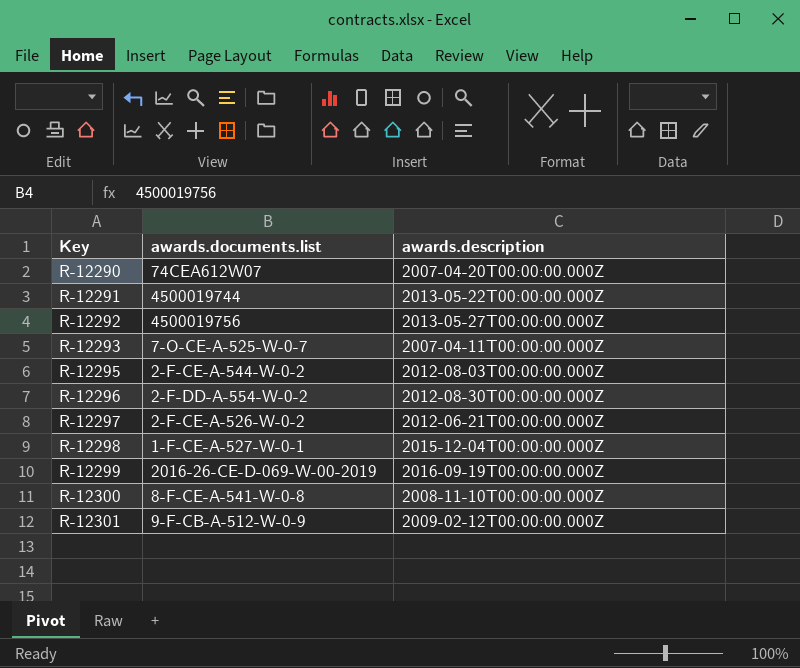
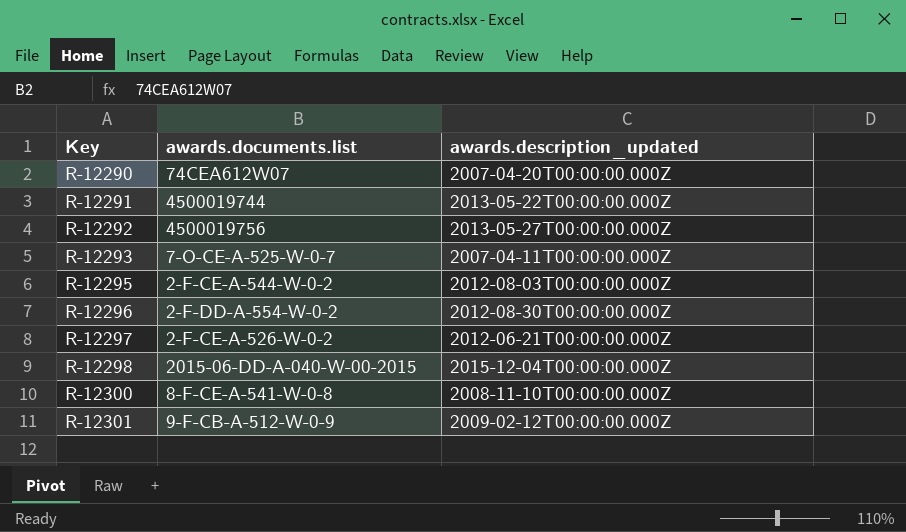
column name: awards.description -> awards.description_updated
row R-12299: 2016-26-CE-D-069-W-00-2019 | 2016-09-19T00:00:00.000Z -> none
R-12298 | awards.documents.list: 1-F-CE-A-527-W-0-1 -> 2015-06-DD-A-040-W-00-2015

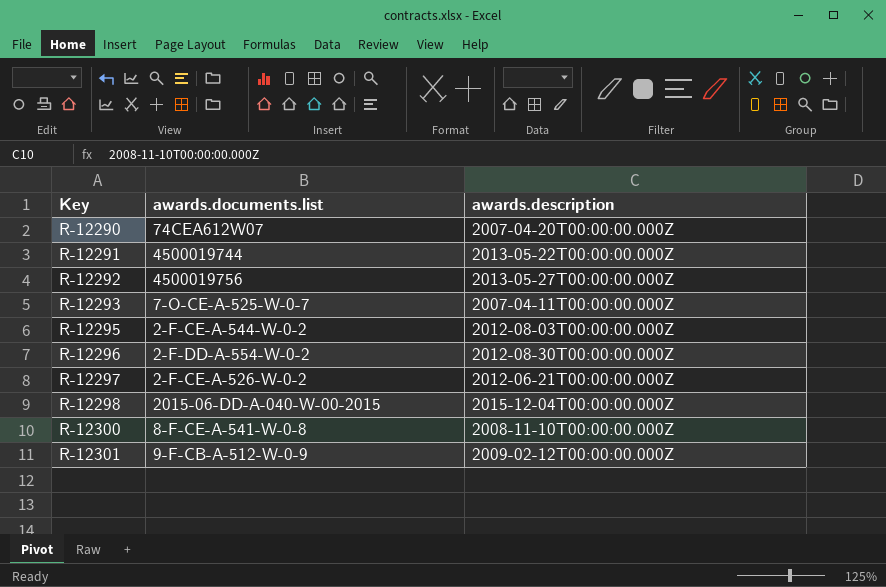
column name: awards.description_updated -> awards.description

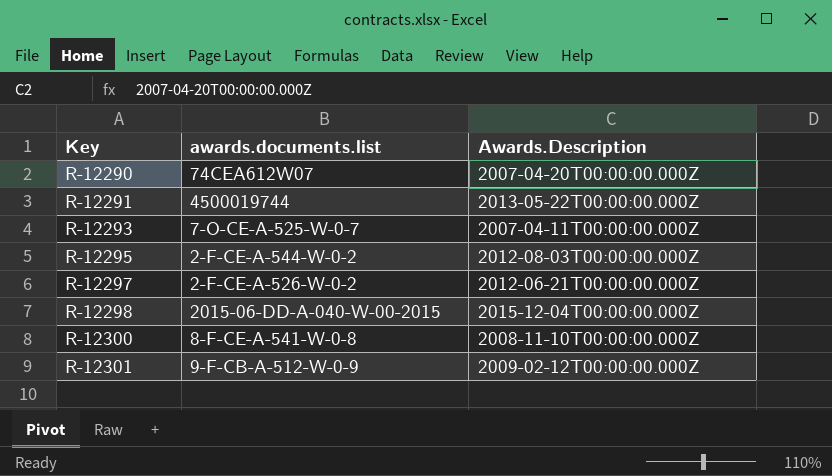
column name: awards.description -> Awards.Description
row R-12292: 4500019756 | 2013-05-27T00:00:00.000Z -> none
row R-12296: 2-F-DD-A-554-W-0-2 | 2012-08-30T00:00:00.000Z -> none

